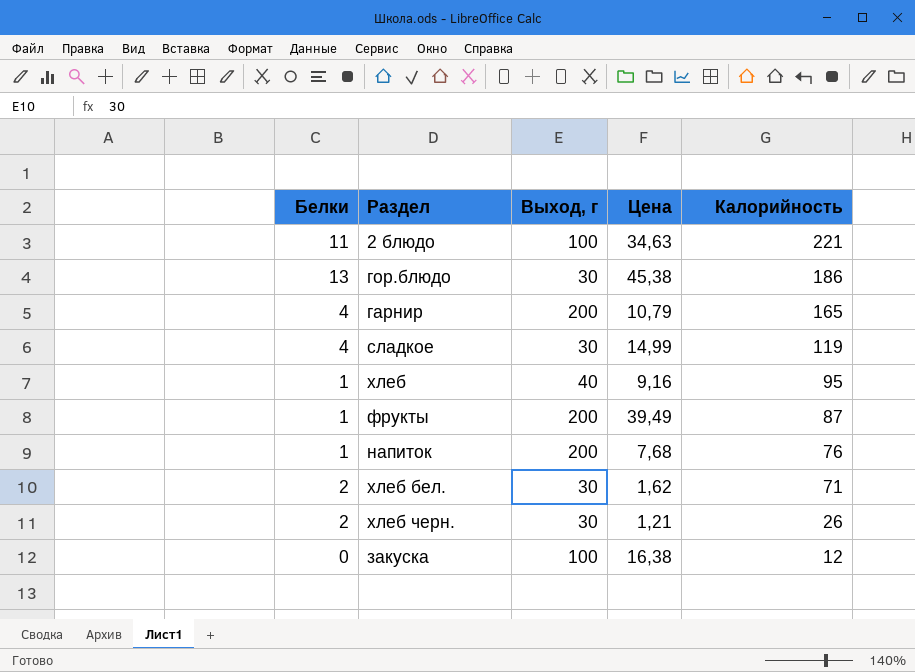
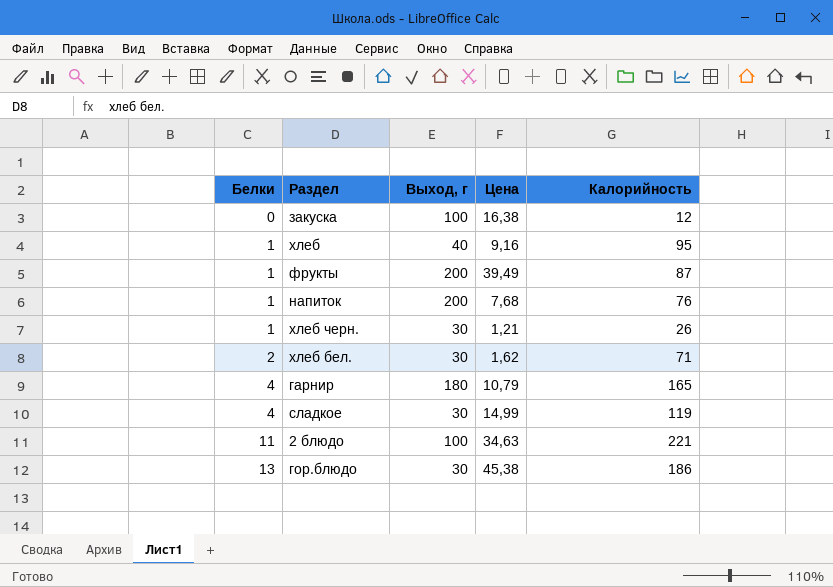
row order: Калорийность descending -> Белки ascending
хлеб черн. | Белки: 2 -> 1
гарнир | Выход, г: 200 -> 180

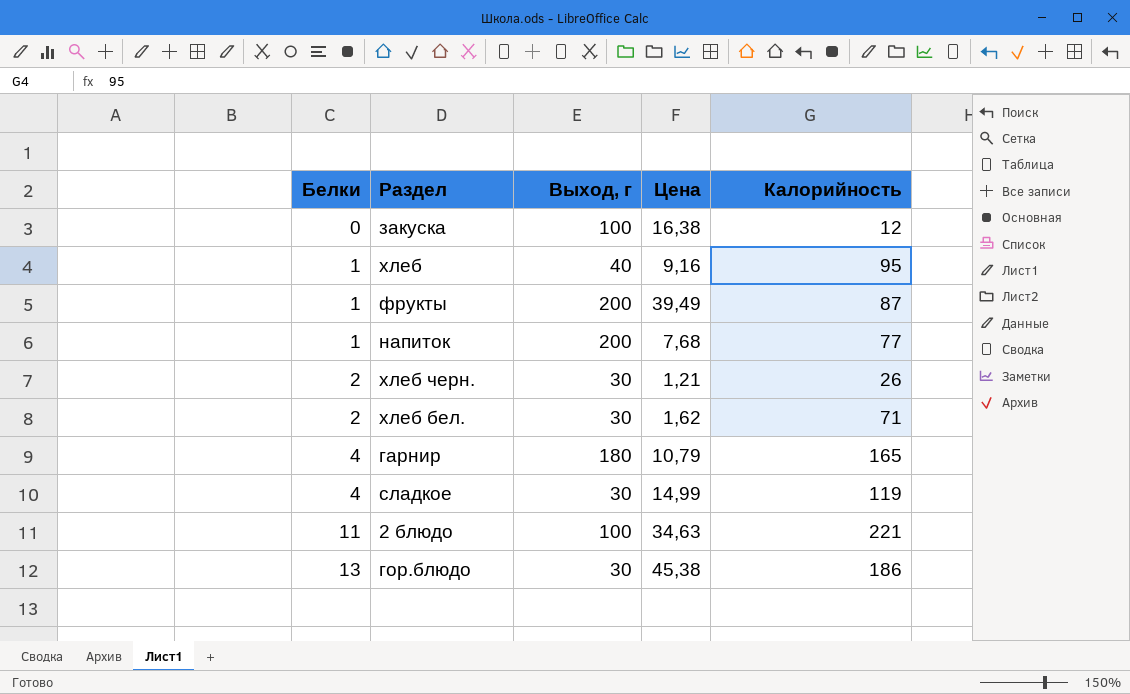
напиток | Калорийность: 76 -> 77
хлеб черн. | Белки: 1 -> 2

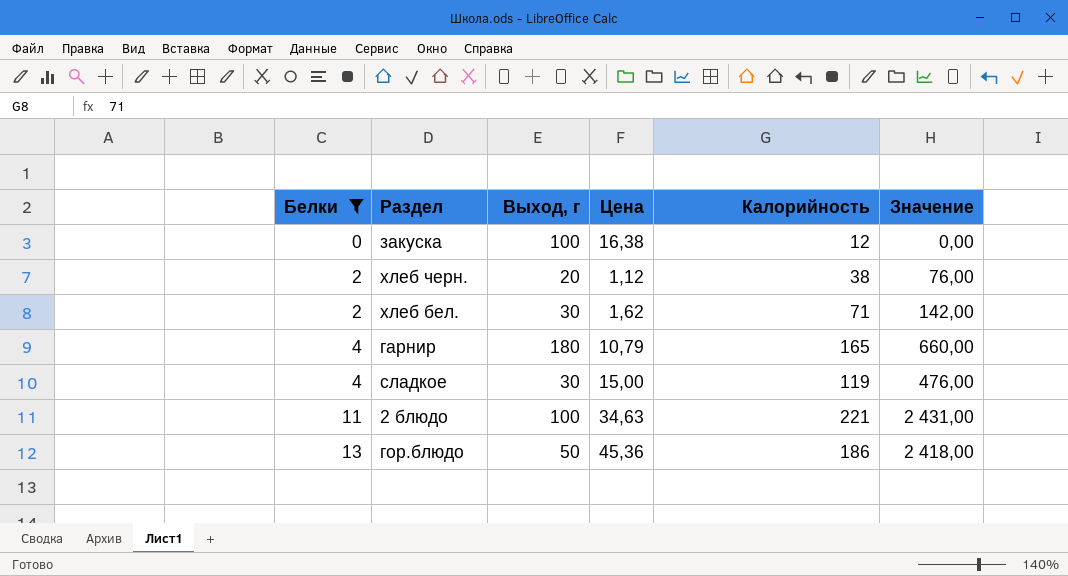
filter: none -> Белки != 1
column Значение | formula: none -> [Белки] * [Калорийность]
хлеб черн. | Выход, г: 30 -> 20
хлеб черн. | Цена: 1,21 -> 1,12
хлеб черн. | Калорийность: 26 -> 38
сладкое | Цена: 14,99 -> 15,00
гор.блюдо | Выход, г: 30 -> 50
гор.блюдо | Цена: 45,38 -> 45,36

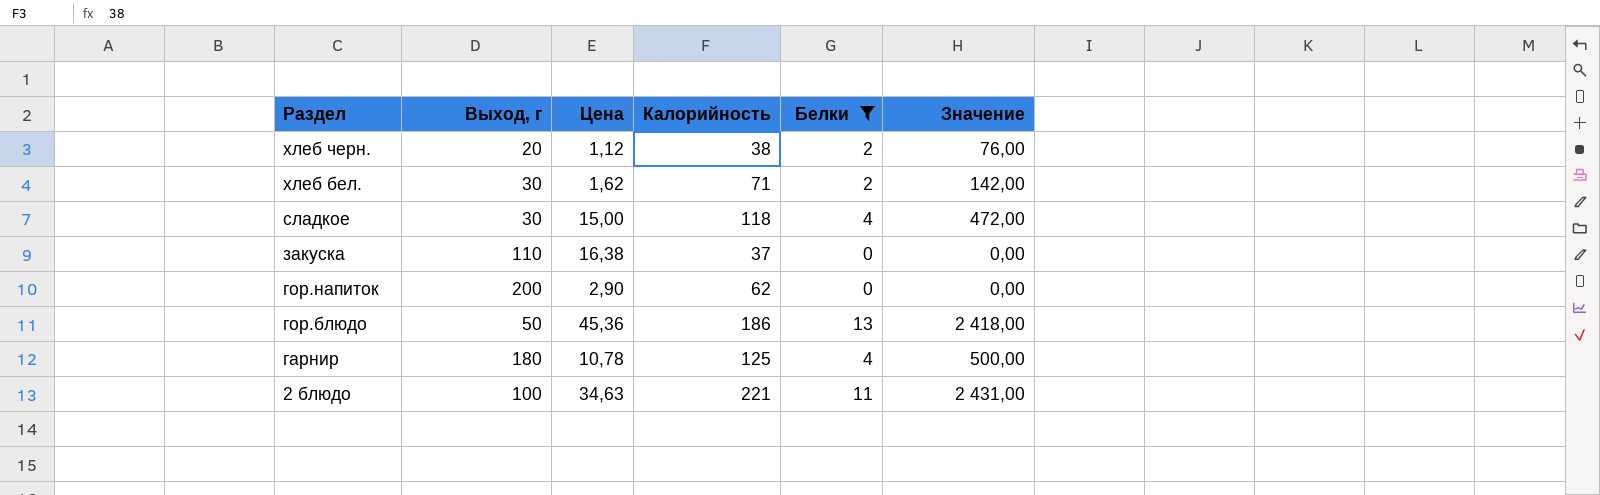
row order: Белки ascending -> Раздел descending
column Белки | position: 1 -> 5
сладкое | Калорийность: 119 -> 118
сладкое | Значение: 476,00 -> 472,00
закуска | Выход, г: 100 -> 110
закуска | Калорийность: 12 -> 37
row гор.напиток: none -> 200 | 2,90 | 62 | 0 | 0,00
гарнир | Цена: 10,79 -> 10,78
гарнир | Калорийность: 165 -> 125
гарнир | Значение: 660,00 -> 500,00

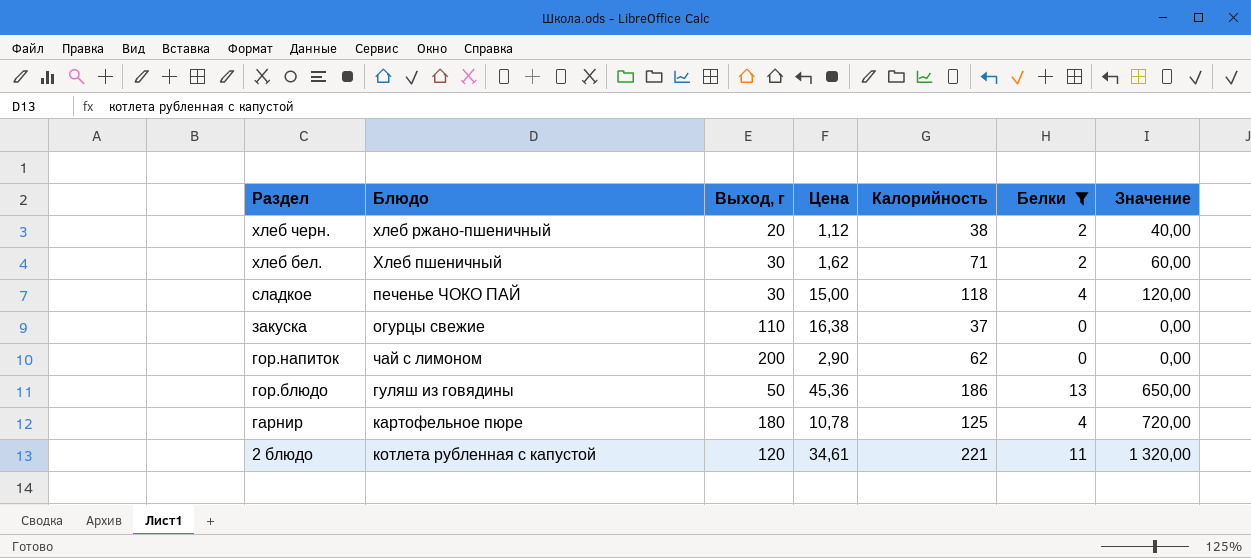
column Блюдо | position: none -> 2
column Значение | formula: [Калорийность] * [Белки] -> [Выход, г] * [Белки]
2 блюдо | Выход, г: 100 -> 120
2 блюдо | Цена: 34,63 -> 34,61

